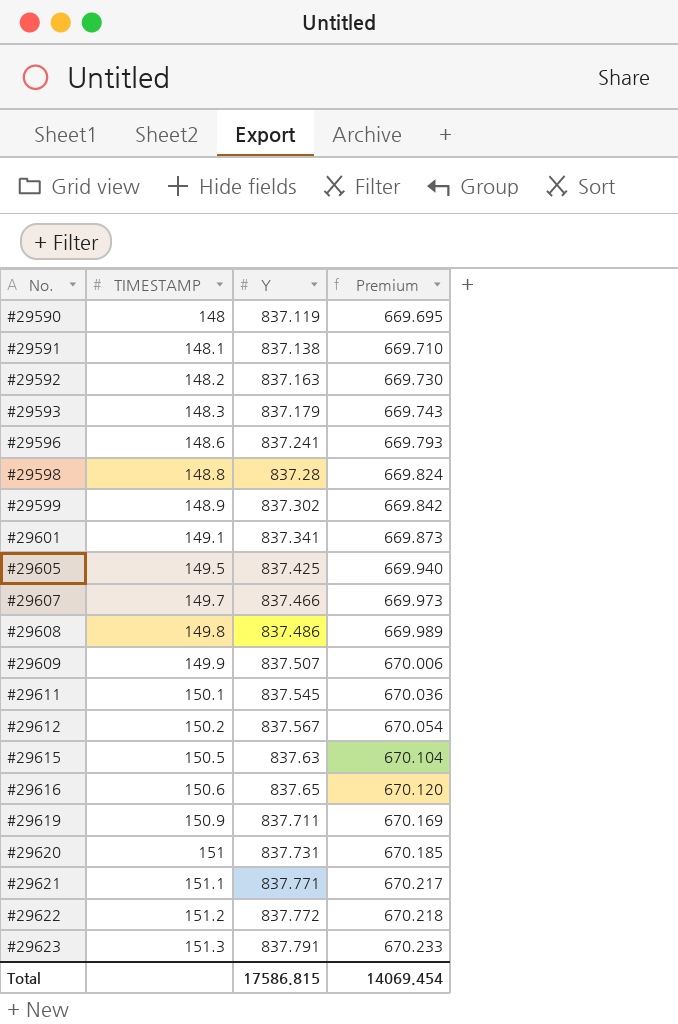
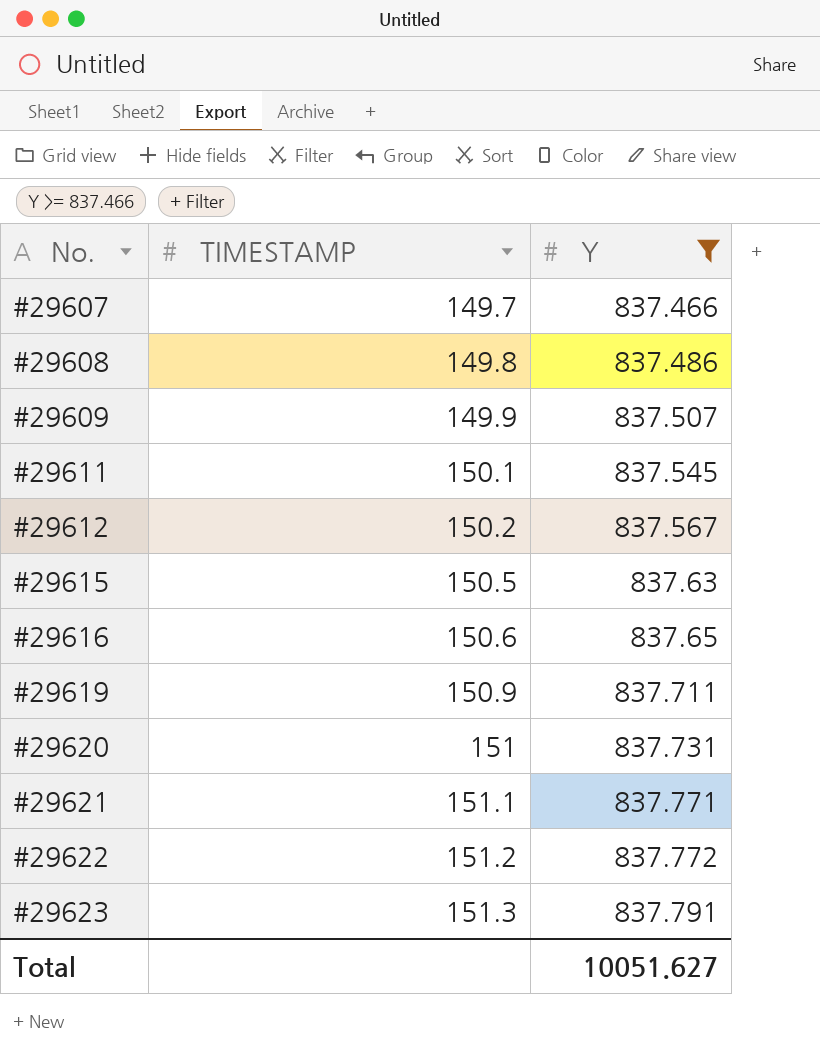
filter: none -> Y >= 837.466
column Premium | formula: [Y] * 0.8 -> none
Total | Y: 17586.815 -> 10051.627

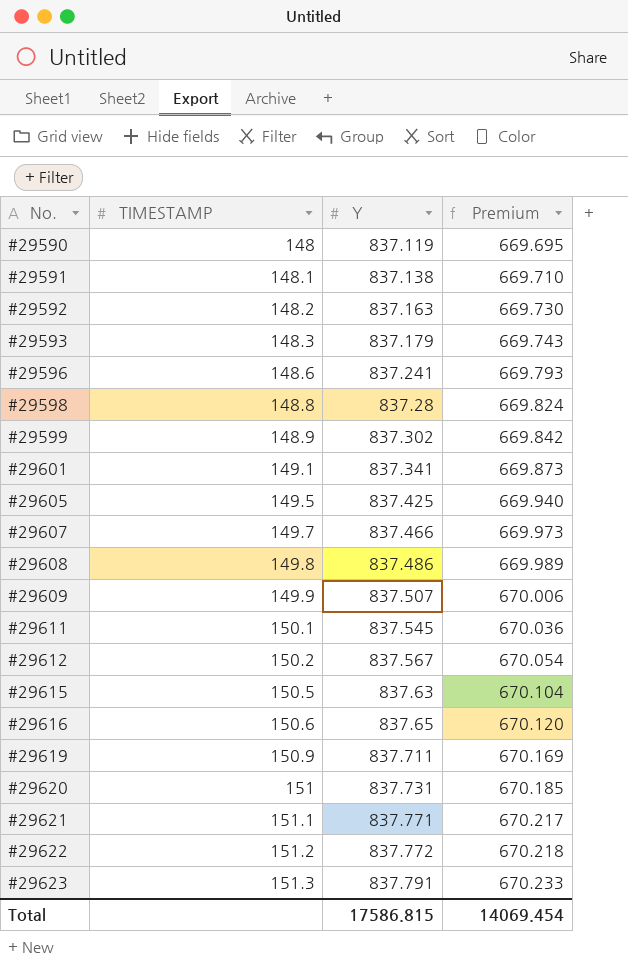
filter: Y >= 837.466 -> none
column Premium | formula: none -> [Y] * 0.8
Total | Y: 10051.627 -> 17586.815

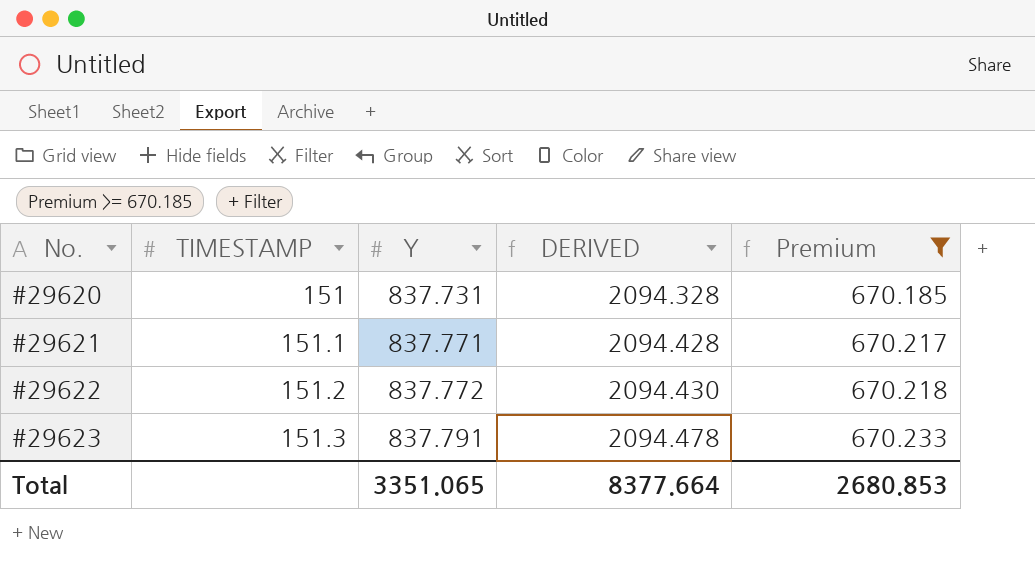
filter: none -> Premium >= 670.185
column DERIVED | formula: none -> [Y] * 2.5
Total | Y: 17586.815 -> 3351.065
Total | Premium: 14069.454 -> 2680.853

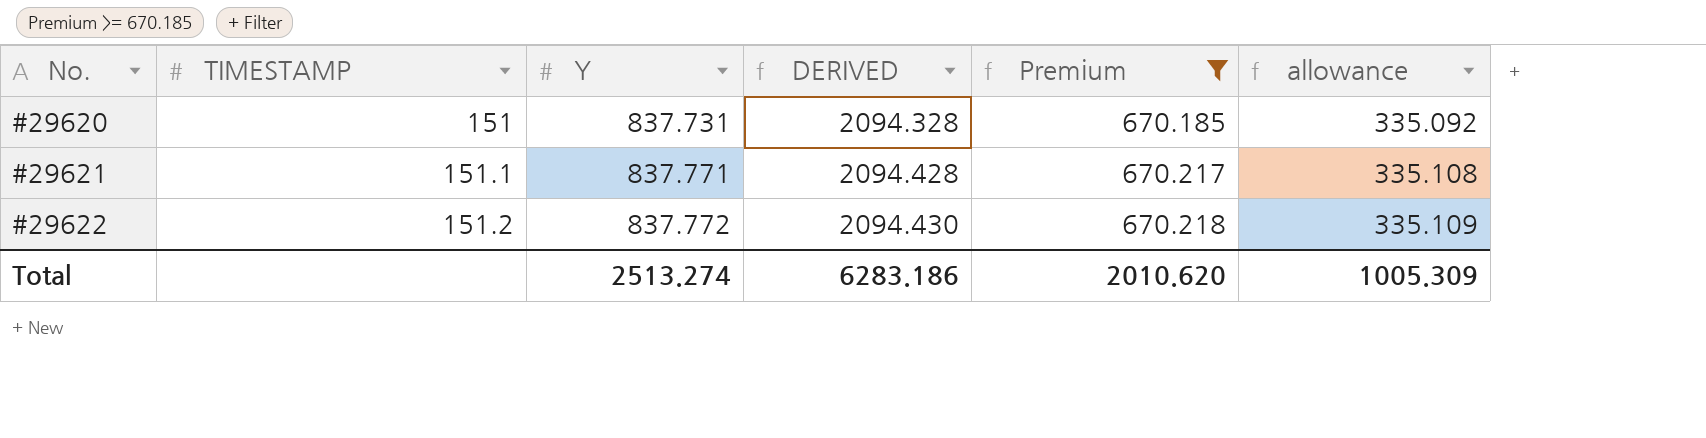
column allowance | formula: none -> [Y] * 0.4
row #29623: 151.3 | 837.791 | 2094.478 | 670.233 -> none
Total | Y: 3351.065 -> 2513.274
Total | DERIVED: 8377.664 -> 6283.186
Total | Premium: 2680.853 -> 2010.620

